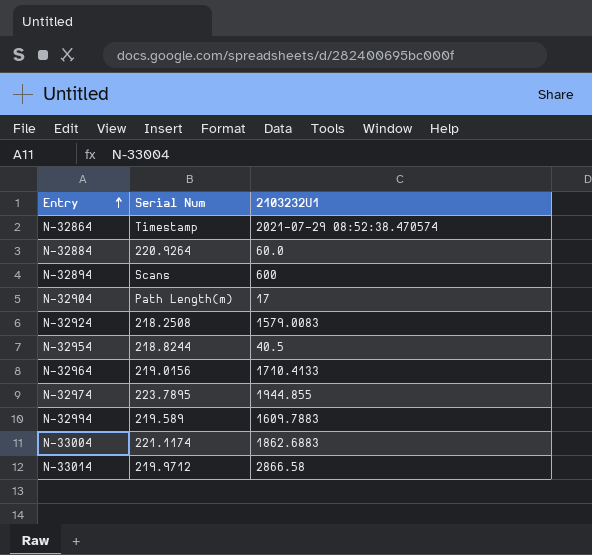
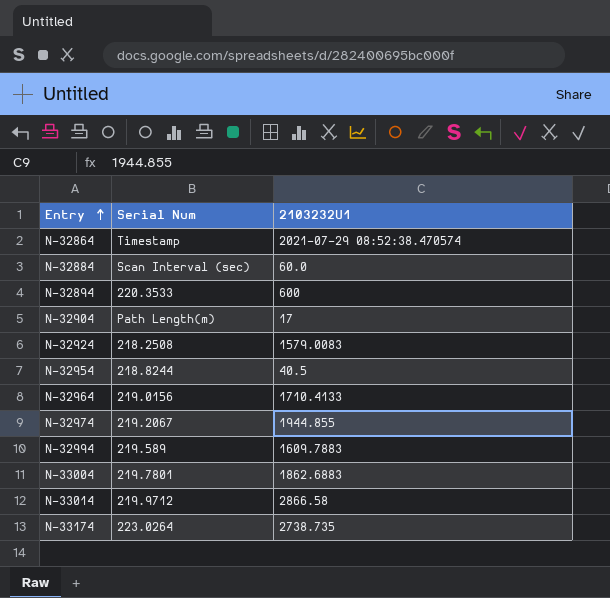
N-32884 | Serial Num: 220.9264 -> Scan Interval (sec)
N-32894 | Serial Num: Scans -> 220.3533
N-32974 | Serial Num: 223.7895 -> 219.2067
N-33004 | Serial Num: 221.1174 -> 219.7801
row N-33174: none -> 223.0264 | 2738.735

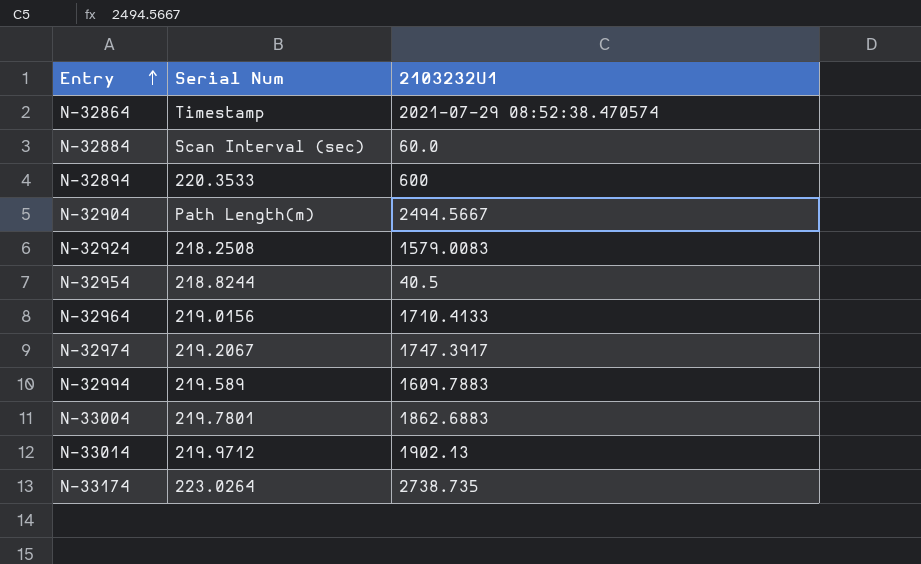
N-32904 | 2103232U1: 17 -> 2494.5667
N-32974 | 2103232U1: 1944.855 -> 1747.3917
N-33014 | 2103232U1: 2866.58 -> 1902.13

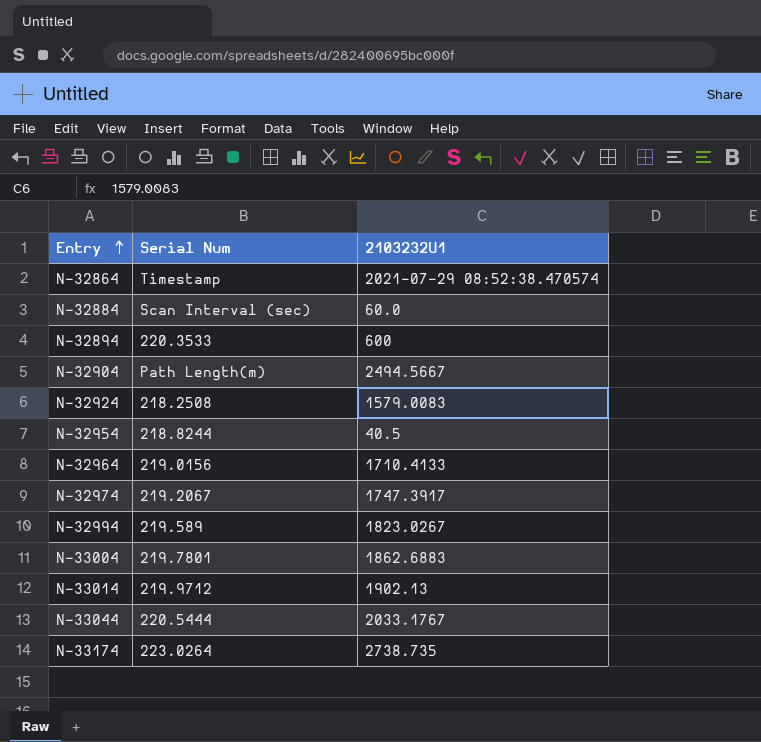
N-32994 | 2103232U1: 1609.7883 -> 1823.0267
row N-33044: none -> 220.5444 | 2033.1767

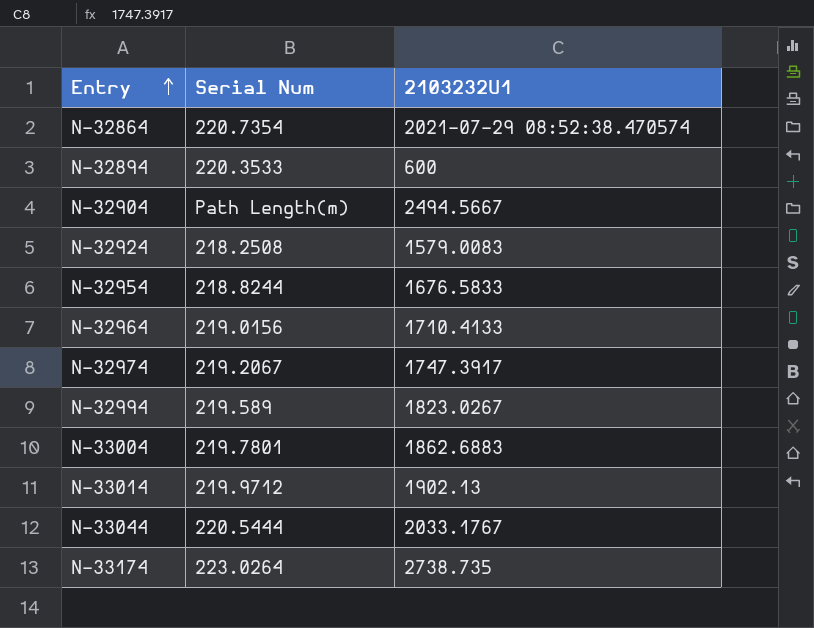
row N-32884: Scan Interval (sec) | 60.0 -> none
N-32864 | Serial Num: Timestamp -> 220.7354
N-32954 | 2103232U1: 40.5 -> 1676.5833

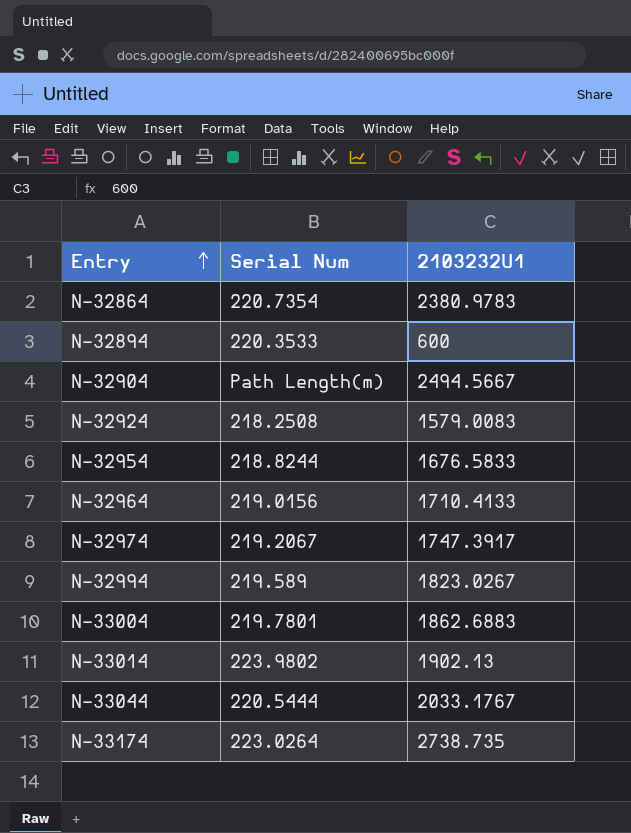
N-32864 | 2103232U1: 2021-07-29 08:52:38.470574 -> 2380.9783
N-33014 | Serial Num: 219.9712 -> 223.9802

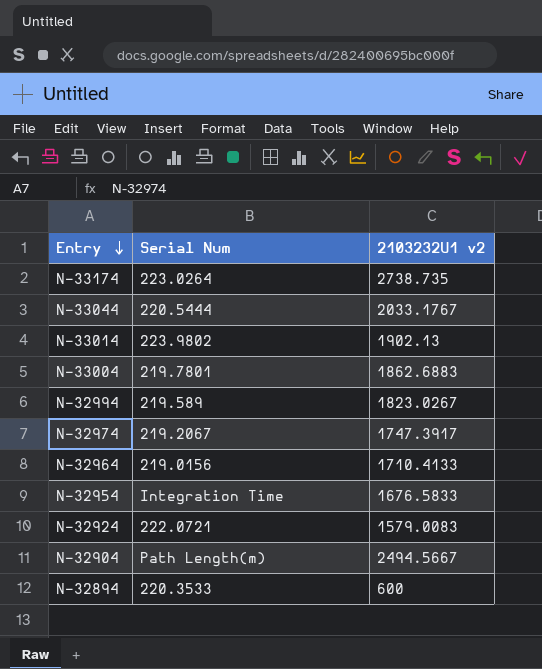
row order: Entry ascending -> Entry descending
column name: 2103232U1 -> 2103232U1 v2
row N-32864: 220.7354 | 2380.9783 -> none
N-32954 | Serial Num: 218.8244 -> Integration Time
N-32924 | Serial Num: 218.2508 -> 222.0721

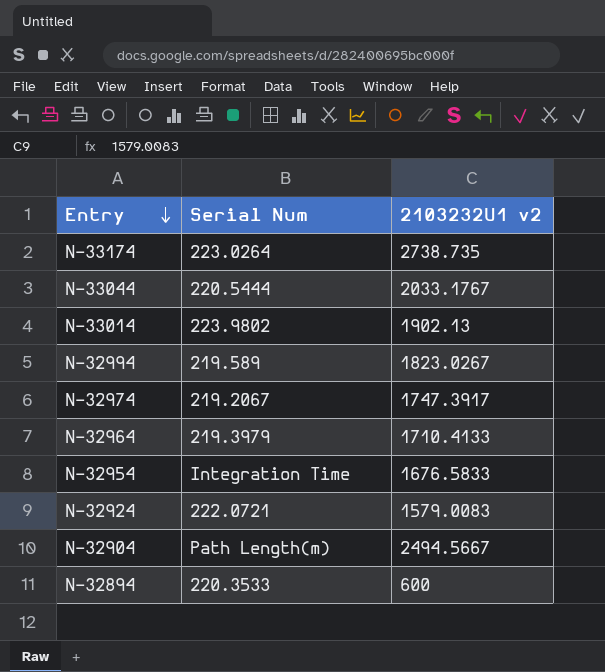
row N-33004: 219.7801 | 1862.6883 -> none
N-32964 | Serial Num: 219.0156 -> 219.3979

